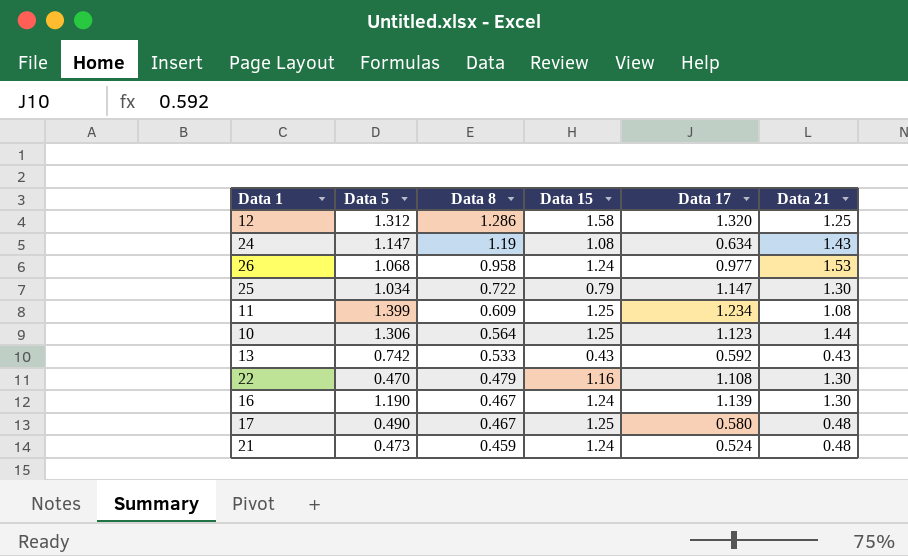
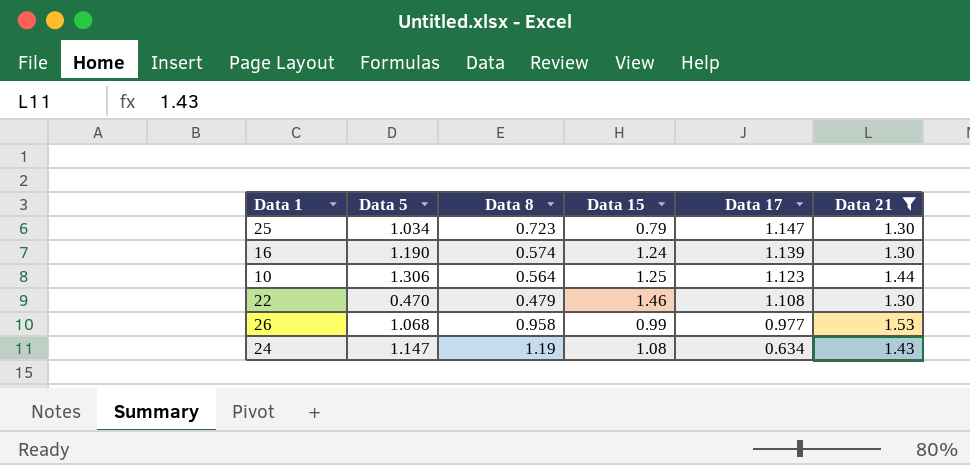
filter: none -> Data 21 >= 1.30
row order: Data 8 descending -> Data 17 descending
25 | Data 8: 0.722 -> 0.723
16 | Data 8: 0.467 -> 0.574
22 | Data 15: 1.16 -> 1.46
26 | Data 15: 1.24 -> 0.99

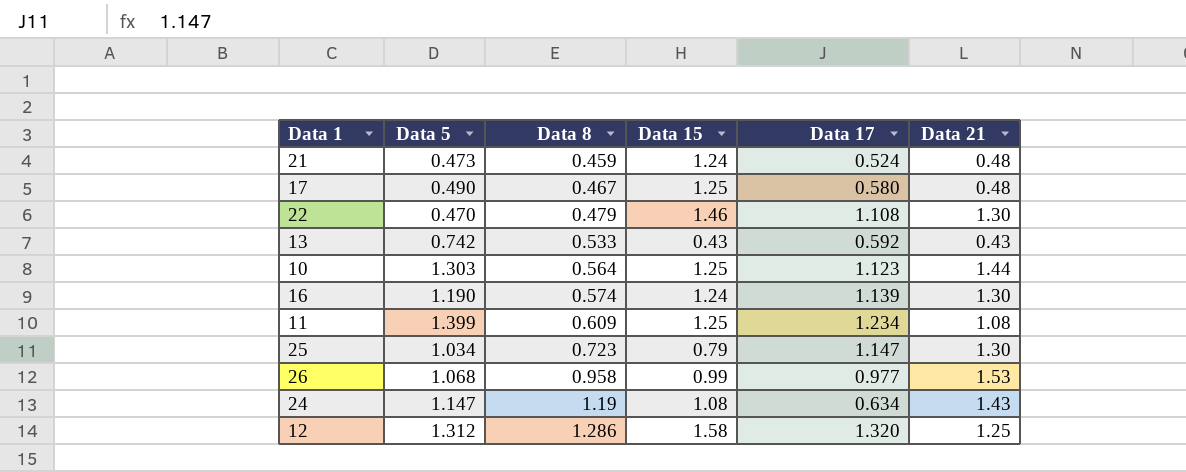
filter: Data 21 >= 1.30 -> none
row order: Data 17 descending -> Data 8 ascending
10 | Data 5: 1.306 -> 1.303

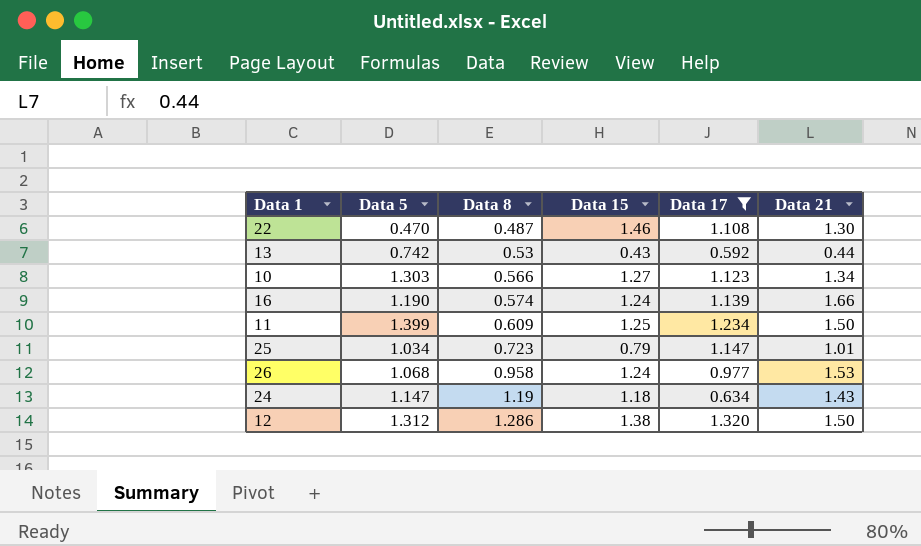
filter: none -> Data 17 >= 0.592
22 | Data 8: 0.479 -> 0.487
13 | Data 8: 0.533 -> 0.53
13 | Data 21: 0.43 -> 0.44
10 | Data 8: 0.564 -> 0.566
10 | Data 15: 1.25 -> 1.27
10 | Data 21: 1.44 -> 1.34
16 | Data 21: 1.30 -> 1.66
11 | Data 21: 1.08 -> 1.50
25 | Data 21: 1.30 -> 1.01
26 | Data 15: 0.99 -> 1.24
24 | Data 15: 1.08 -> 1.18
12 | Data 15: 1.58 -> 1.38
12 | Data 21: 1.25 -> 1.50

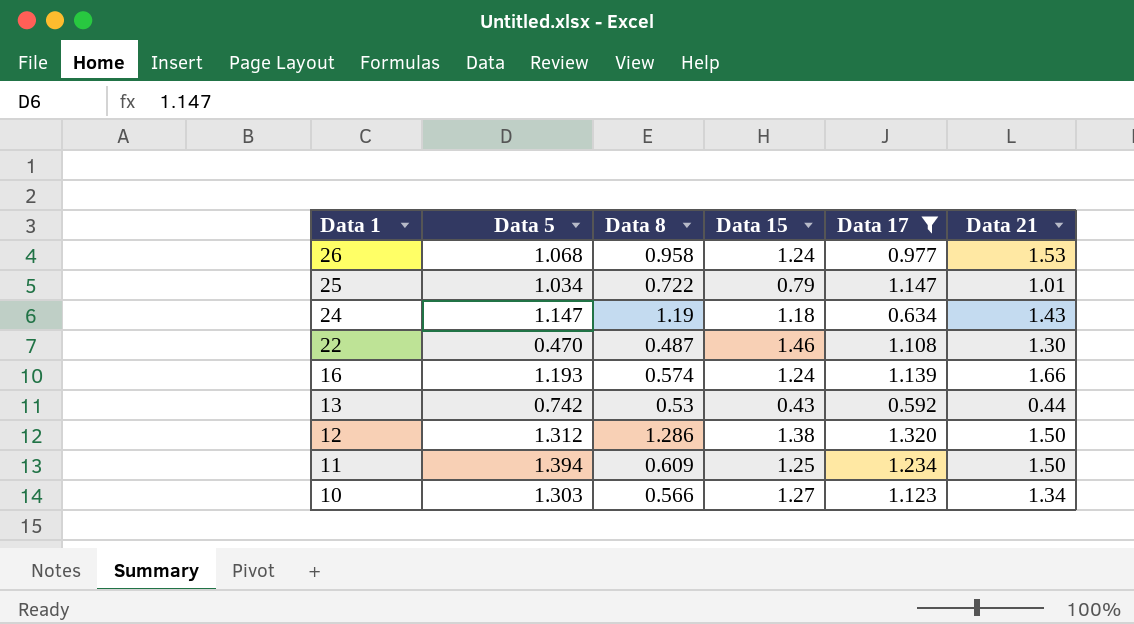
row order: Data 8 ascending -> Data 1 descending
25 | Data 8: 0.723 -> 0.722
16 | Data 5: 1.190 -> 1.193
11 | Data 5: 1.399 -> 1.394

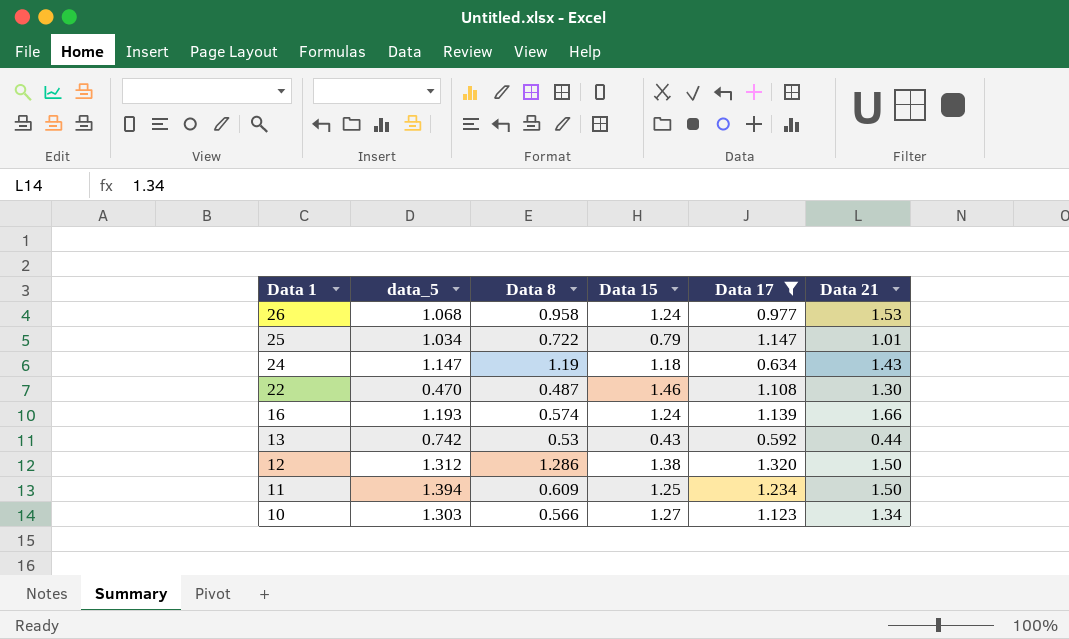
column name: Data 5 -> data_5

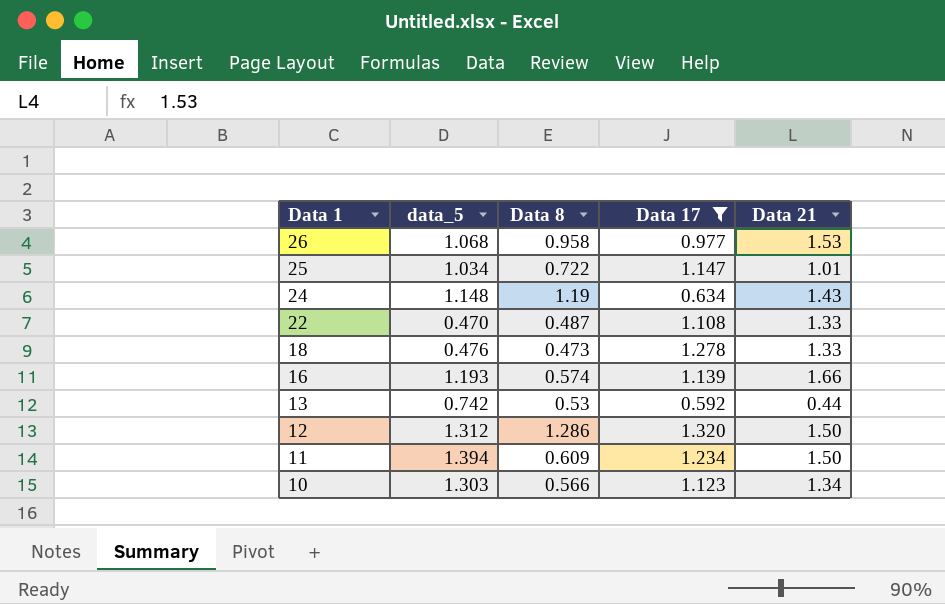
column Data 15 | position: 4 -> none
24 | data_5: 1.147 -> 1.148
22 | Data 21: 1.30 -> 1.33
row 18: none -> 0.476 | 0.473 | 1.278 | 1.33

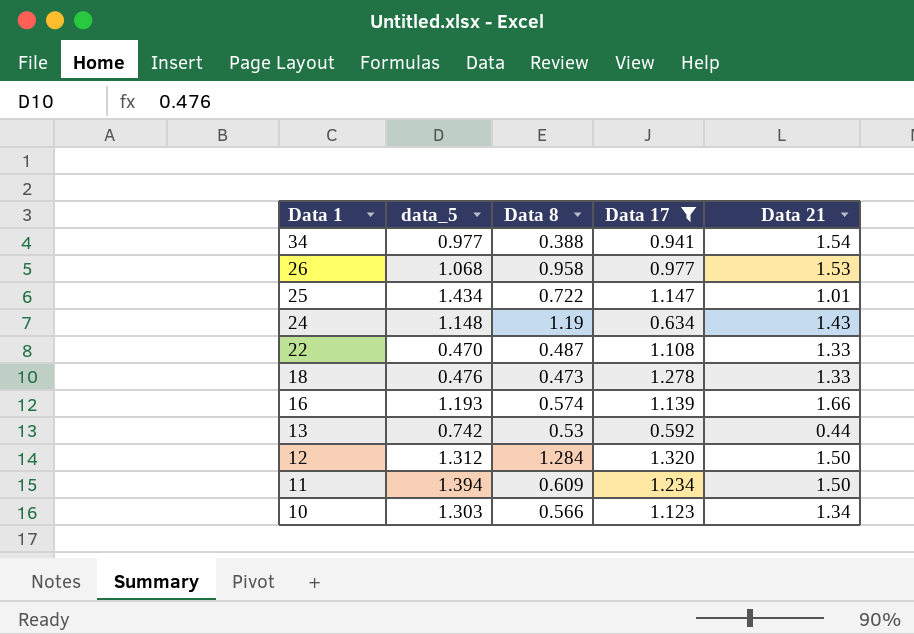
row 34: none -> 0.977 | 0.388 | 0.941 | 1.54
25 | data_5: 1.034 -> 1.434
12 | Data 8: 1.286 -> 1.284

